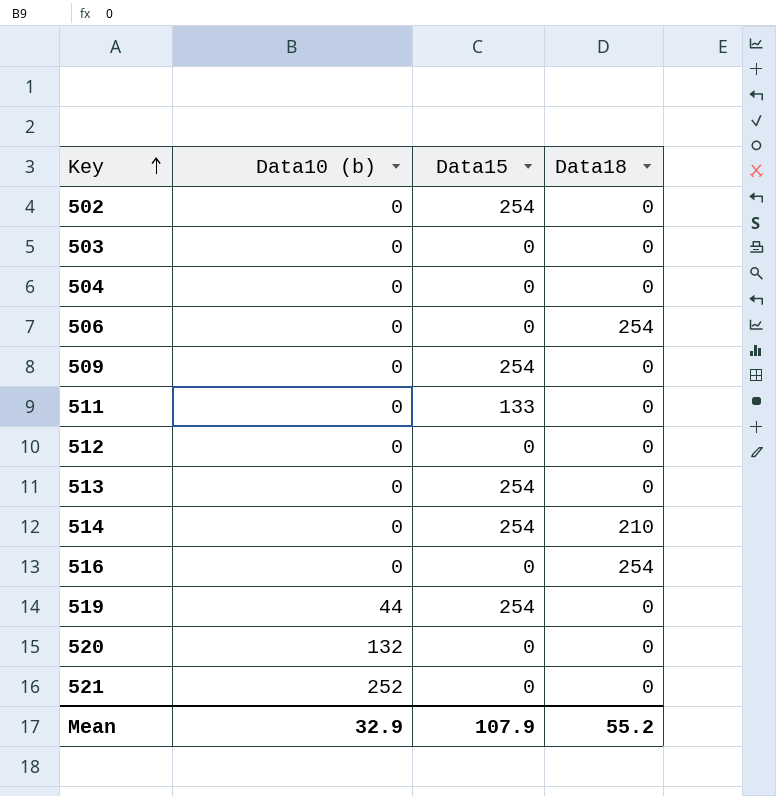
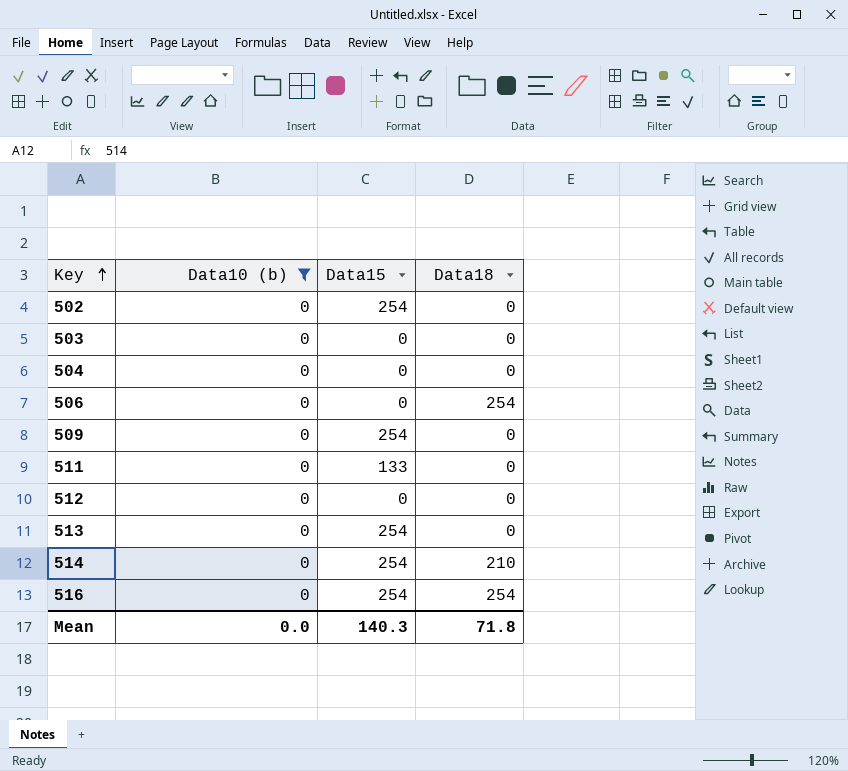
filter: none -> Data10 (b) = 0
516 | Data15: 0 -> 254
Mean | Data10 (b): 32.9 -> 0.0
Mean | Data15: 107.9 -> 140.3
Mean | Data18: 55.2 -> 71.8

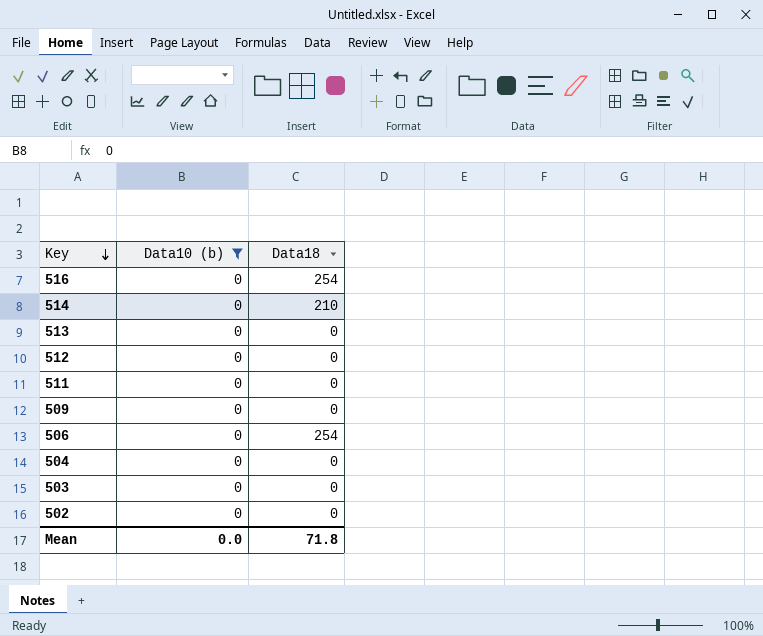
row order: Key ascending -> Key descending
column Data15 | position: 3 -> none

